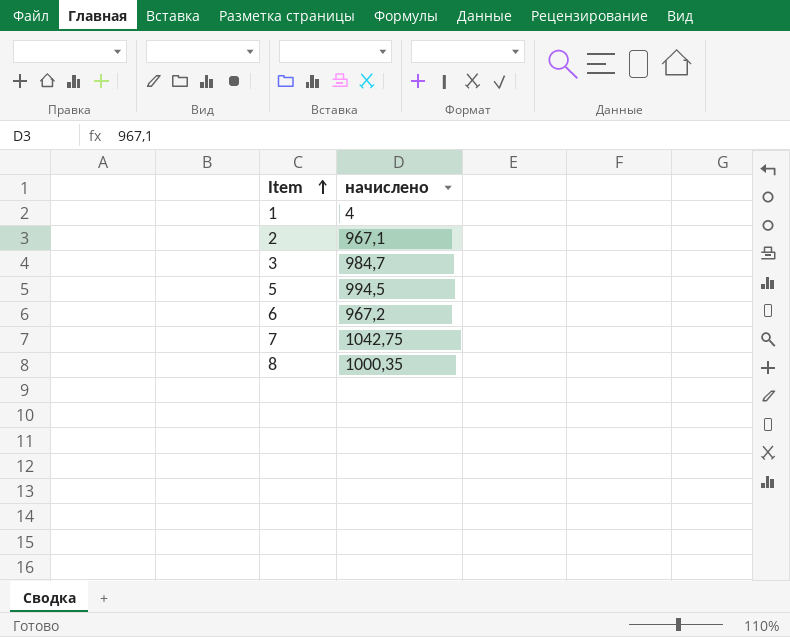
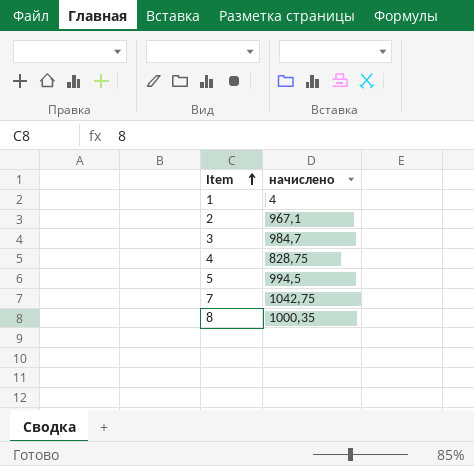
row 6: 967,2 -> none
row 4: none -> 828,75

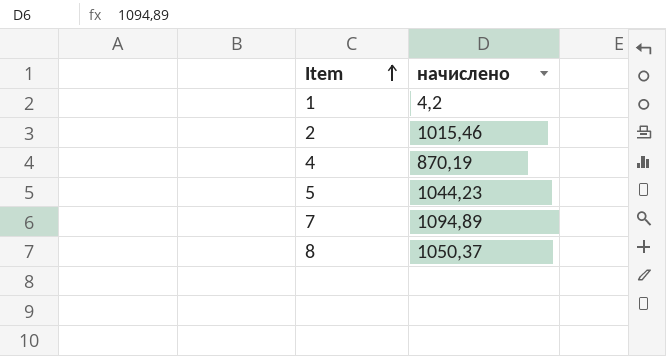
row 3: 984,7 -> none
1 | начислено: 4 -> 4,2
2 | начислено: 967,1 -> 1015,46
4 | начислено: 828,75 -> 870,19
5 | начислено: 994,5 -> 1044,23
7 | начислено: 1042,75 -> 1094,89
8 | начислено: 1000,35 -> 1050,37

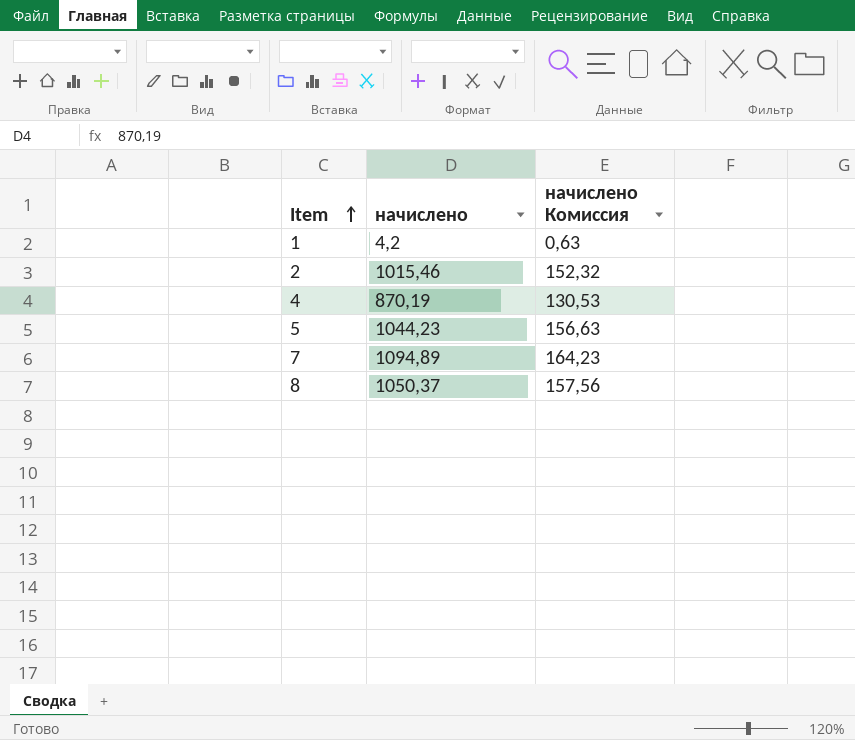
column начислено Комиссия | formula: none -> [начислено] * 0,15

